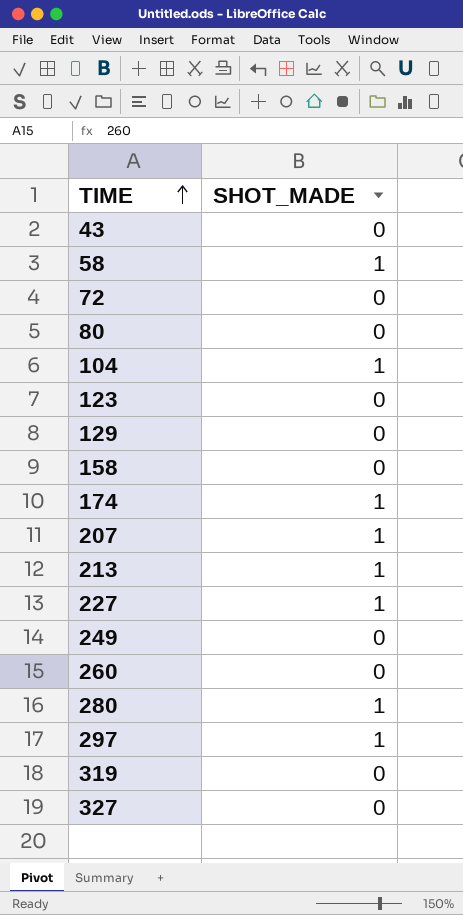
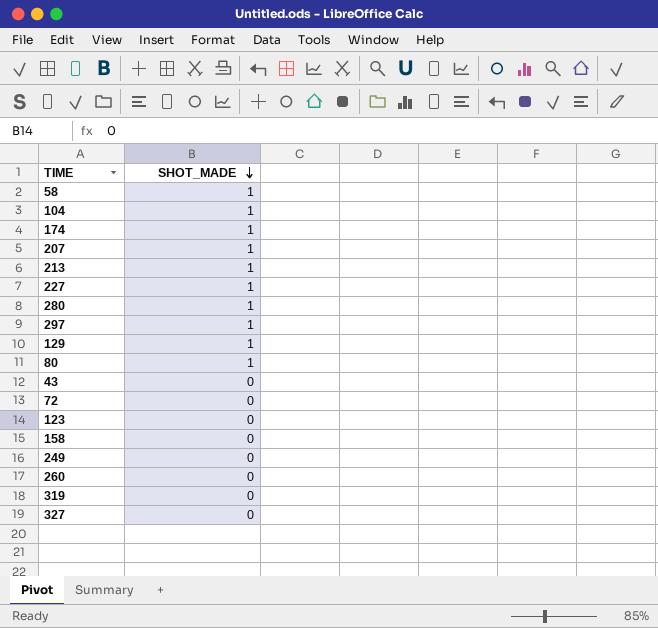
row order: TIME ascending -> SHOT_MADE descending
129 | SHOT_MADE: 0 -> 1
80 | SHOT_MADE: 0 -> 1

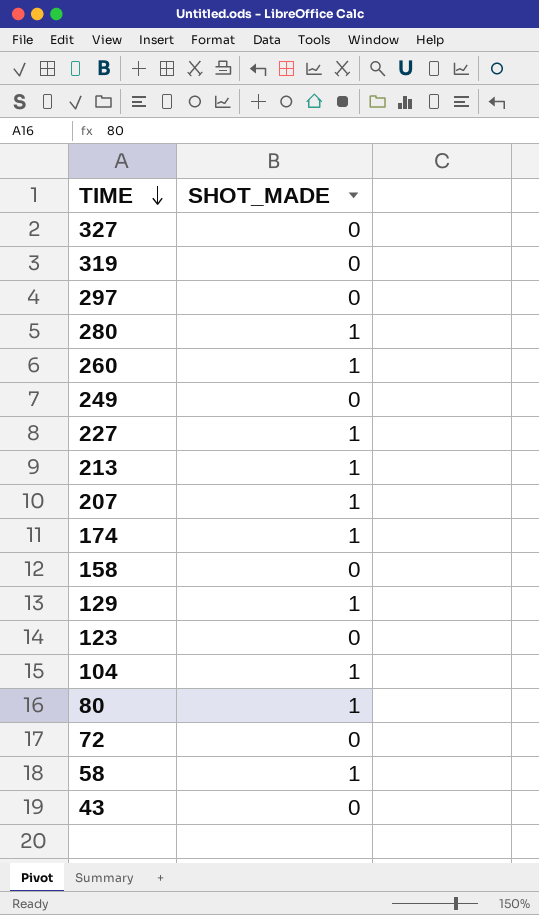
row order: SHOT_MADE descending -> TIME descending
297 | SHOT_MADE: 1 -> 0
260 | SHOT_MADE: 0 -> 1

